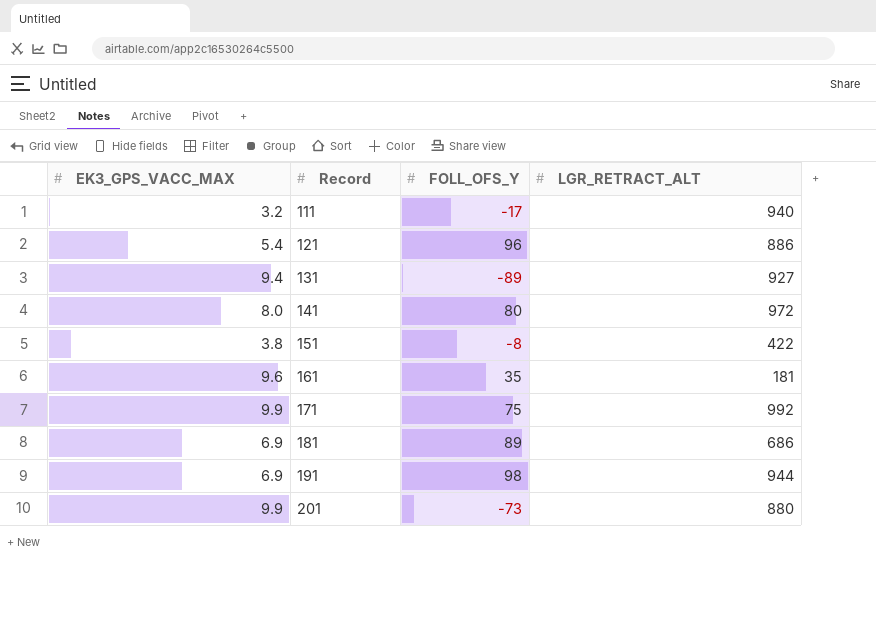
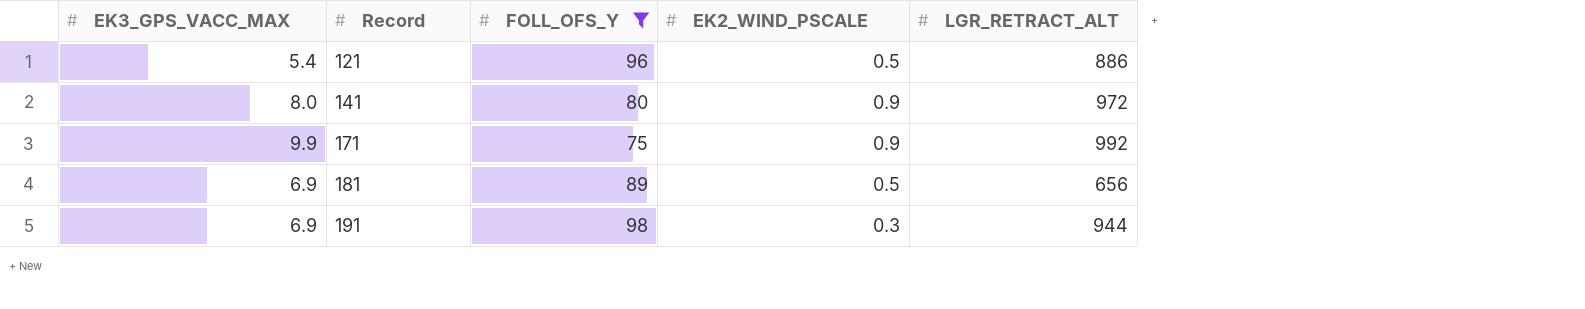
filter: none -> FOLL_OFS_Y >= 75
column EK2_WIND_PSCALE | position: none -> 4
181 | LGR_RETRACT_ALT: 686 -> 656

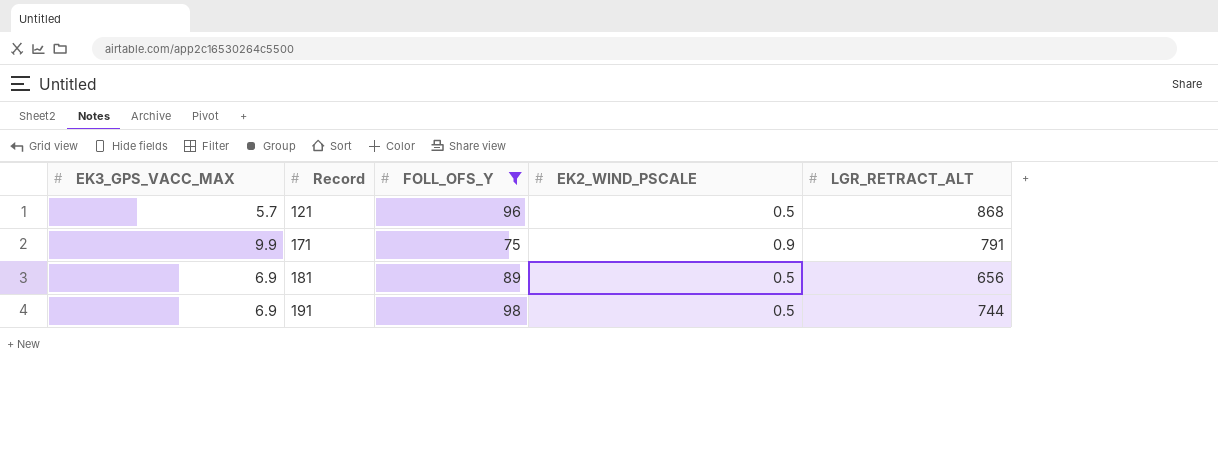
row 141: 8.0 | 80 | 0.9 | 972 -> none
121 | EK3_GPS_VACC_MAX: 5.4 -> 5.7
121 | LGR_RETRACT_ALT: 886 -> 868
171 | LGR_RETRACT_ALT: 992 -> 791
191 | EK2_WIND_PSCALE: 0.3 -> 0.5
191 | LGR_RETRACT_ALT: 944 -> 744

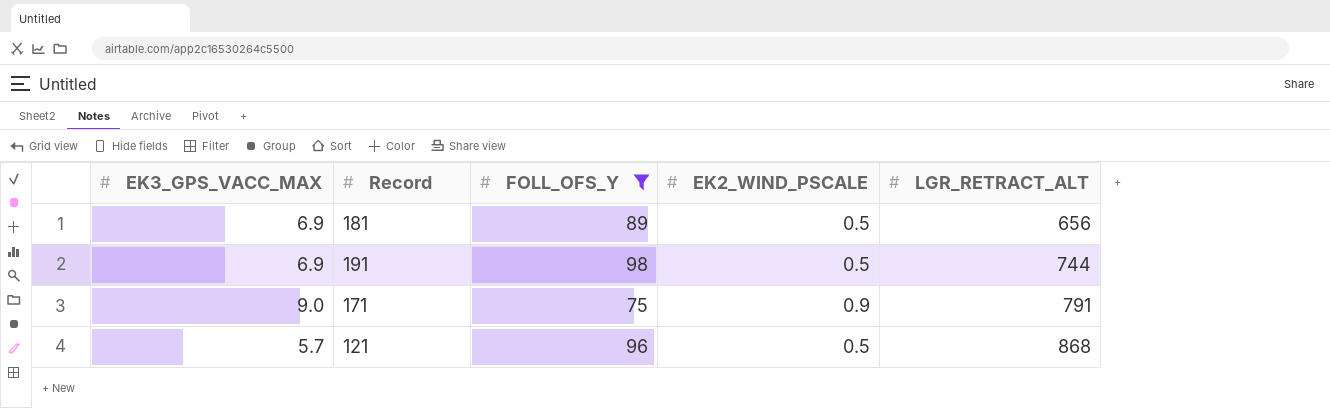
row order: Record ascending -> LGR_RETRACT_ALT ascending
171 | EK3_GPS_VACC_MAX: 9.9 -> 9.0

